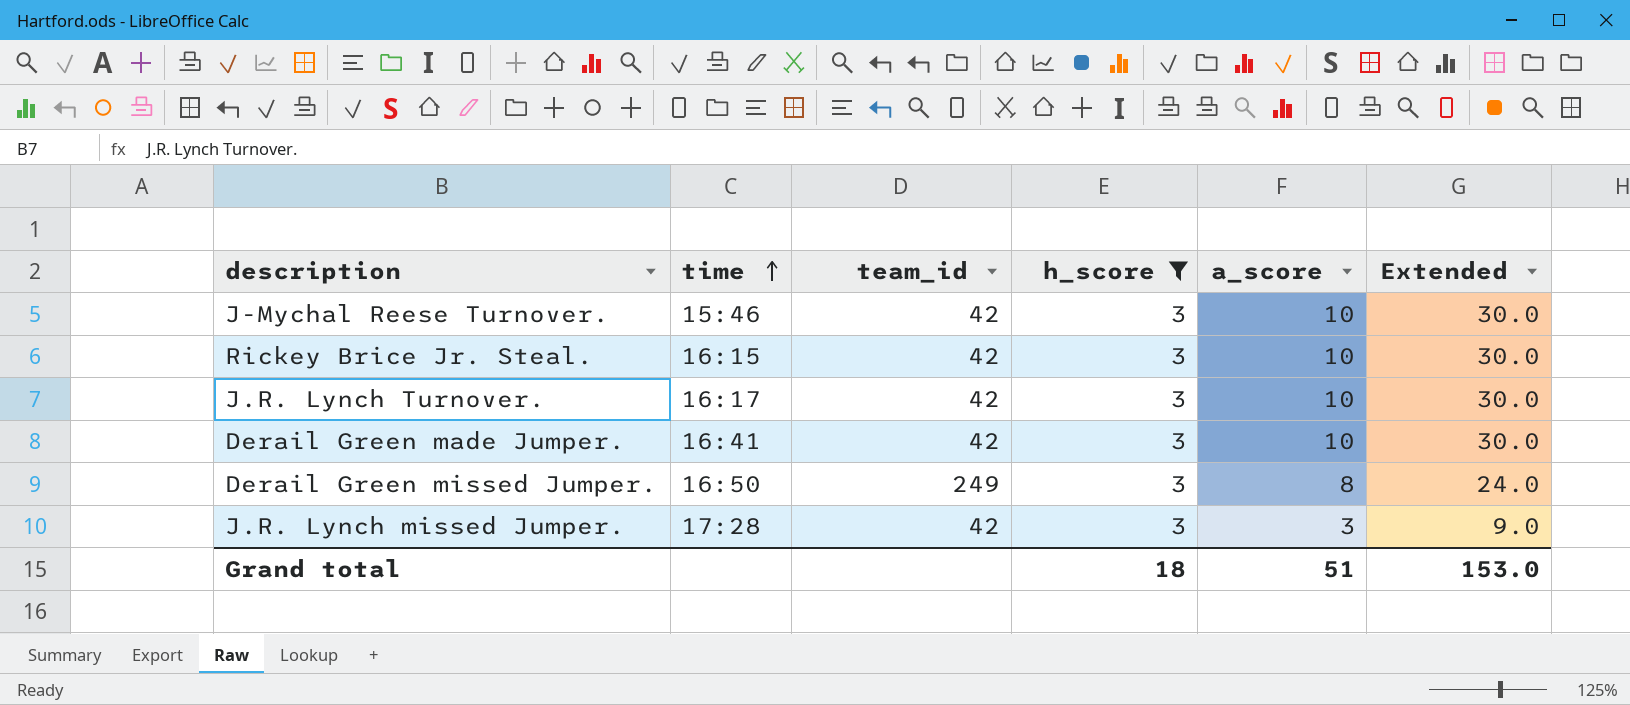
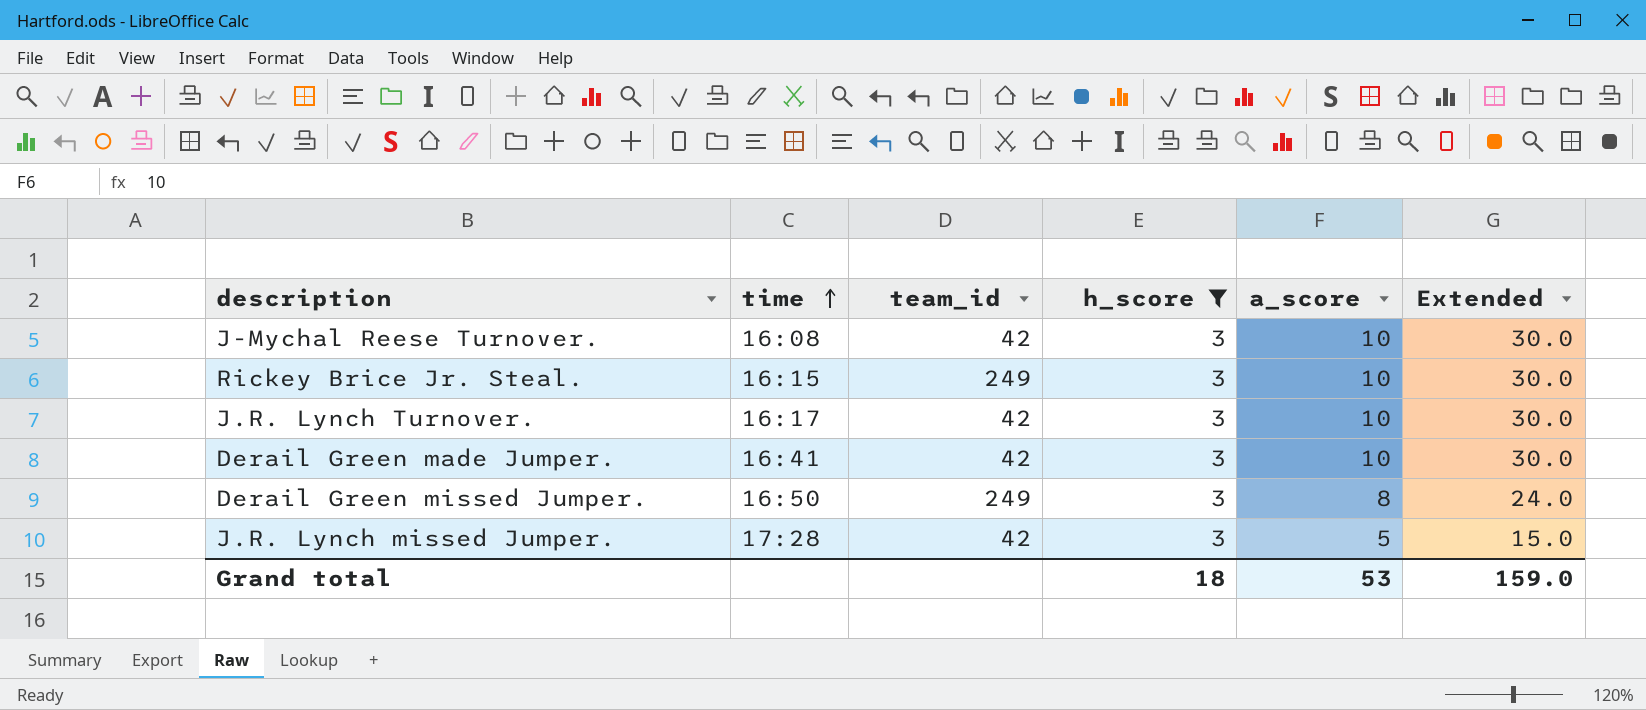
J-Mychal Reese Turnover. | time: 15:46 -> 16:08
Rickey Brice Jr. Steal. | team_id: 42 -> 249
J.R. Lynch missed Jumper. | a_score: 3 -> 5
J.R. Lynch missed Jumper. | Extended: 9.0 -> 15.0
Grand total | a_score: 51 -> 53
Grand total | Extended: 153.0 -> 159.0

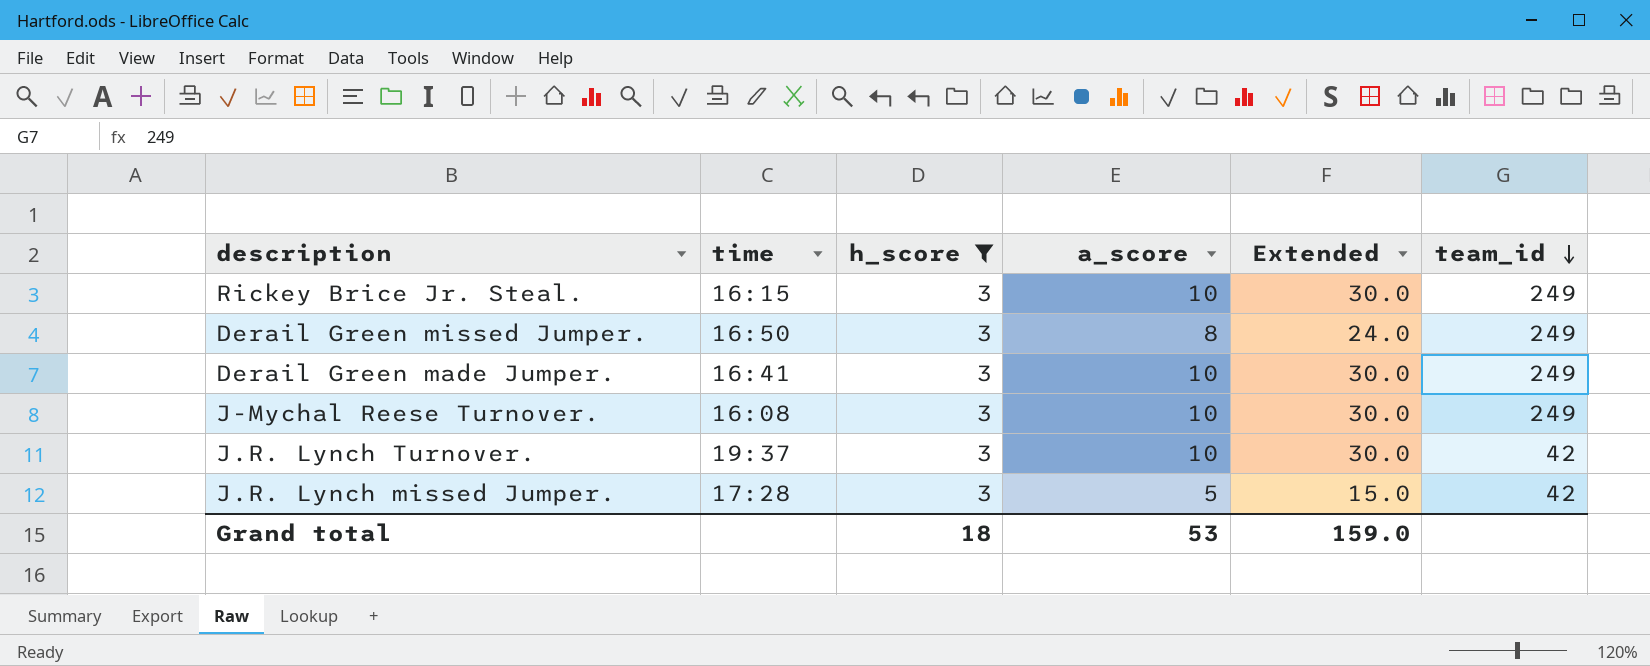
row order: time ascending -> team_id descending
column team_id | position: 3 -> 6
Derail Green made Jumper. | team_id: 42 -> 249
J-Mychal Reese Turnover. | team_id: 42 -> 249
J.R. Lynch Turnover. | time: 16:17 -> 19:37

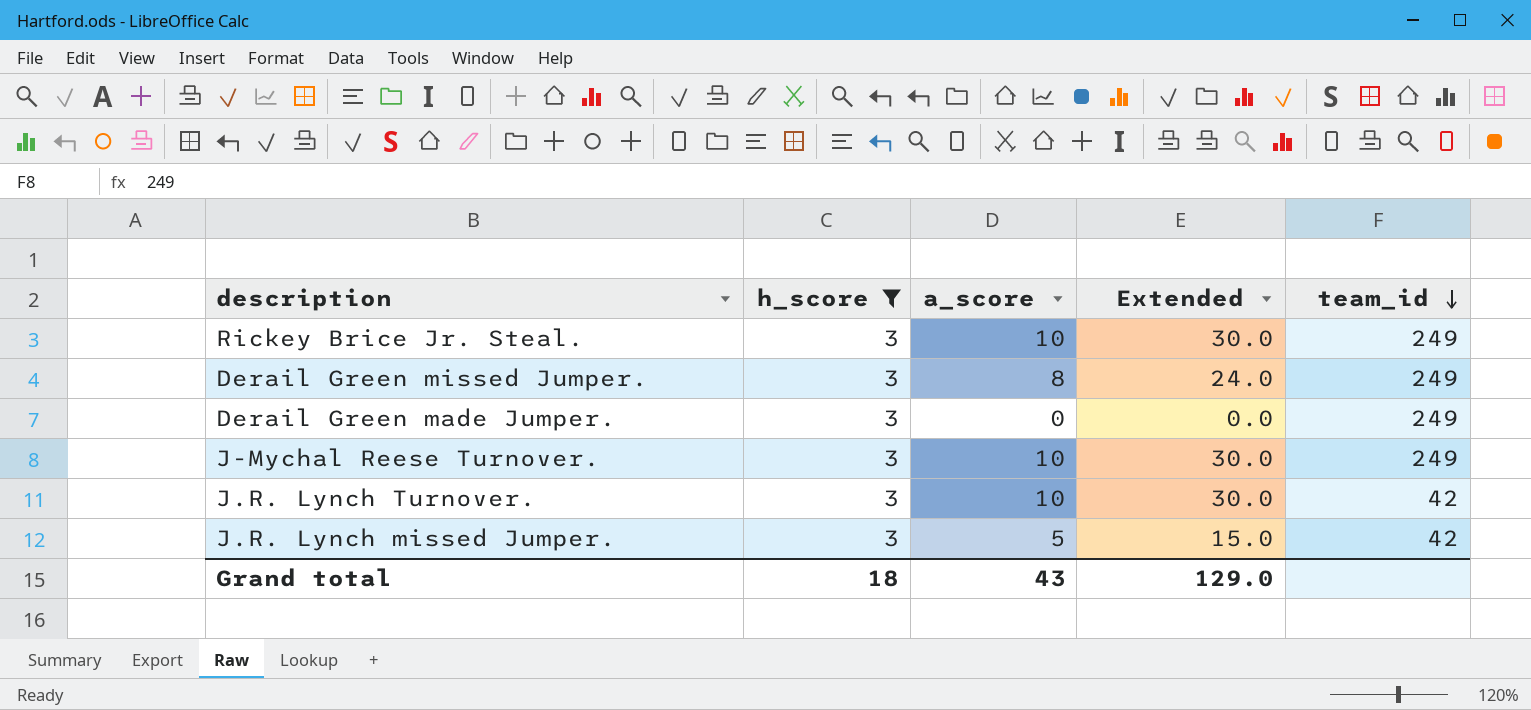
column time | position: 2 -> none
Derail Green made Jumper. | a_score: 10 -> 0
Derail Green made Jumper. | Extended: 30.0 -> 0.0
Grand total | a_score: 53 -> 43
Grand total | Extended: 159.0 -> 129.0

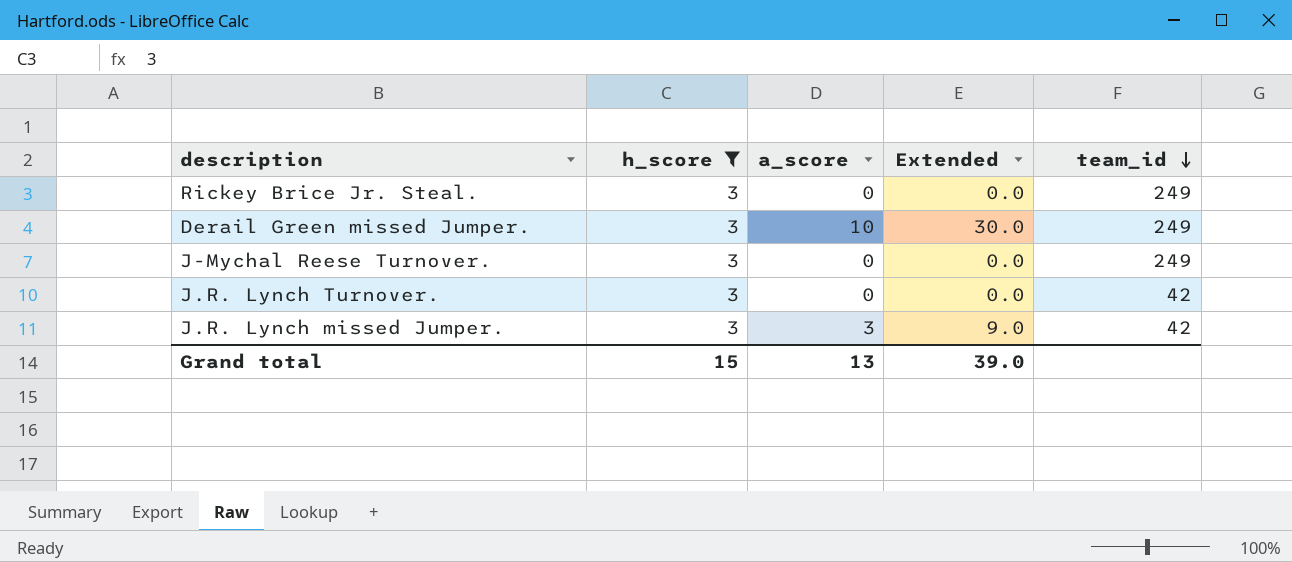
row Derail Green made Jumper.: 3 | 0 | 0.0 | 249 -> none
Rickey Brice Jr. Steal. | a_score: 10 -> 0
Rickey Brice Jr. Steal. | Extended: 30.0 -> 0.0
Derail Green missed Jumper. | a_score: 8 -> 10
Derail Green missed Jumper. | Extended: 24.0 -> 30.0
J-Mychal Reese Turnover. | a_score: 10 -> 0
J-Mychal Reese Turnover. | Extended: 30.0 -> 0.0
J.R. Lynch Turnover. | a_score: 10 -> 0
J.R. Lynch Turnover. | Extended: 30.0 -> 0.0
J.R. Lynch missed Jumper. | a_score: 5 -> 3
J.R. Lynch missed Jumper. | Extended: 15.0 -> 9.0
Grand total | h_score: 18 -> 15
Grand total | a_score: 43 -> 13
Grand total | Extended: 129.0 -> 39.0

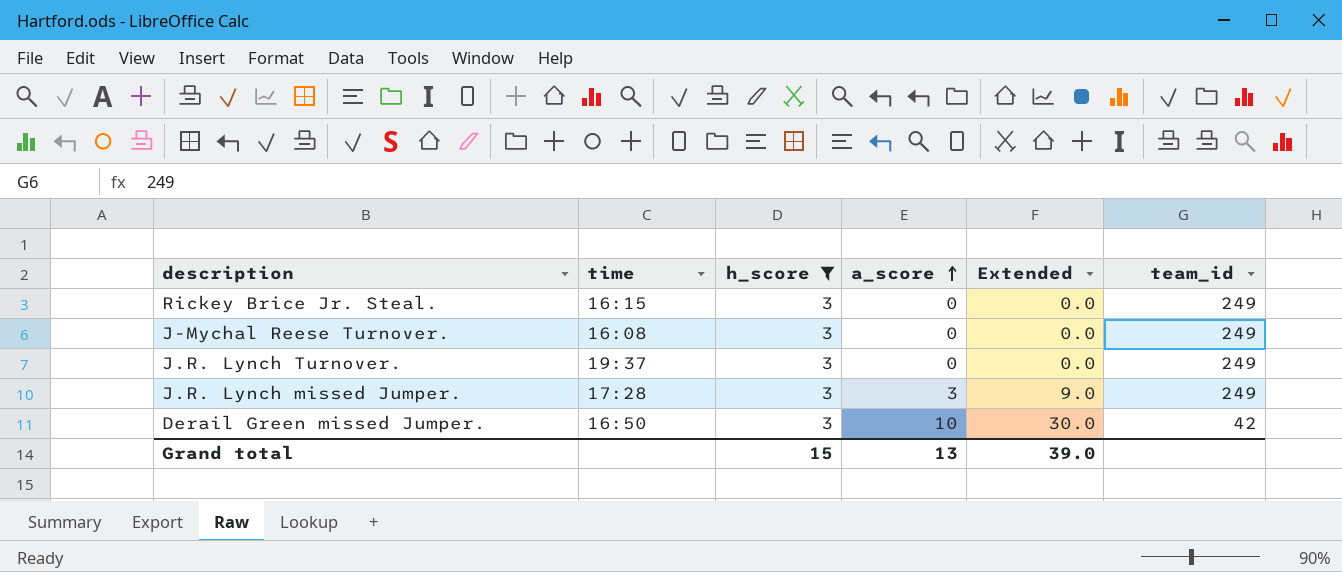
row order: team_id descending -> a_score ascending
column time | position: none -> 2
J.R. Lynch Turnover. | team_id: 42 -> 249
J.R. Lynch missed Jumper. | team_id: 42 -> 249
Derail Green missed Jumper. | team_id: 249 -> 42

